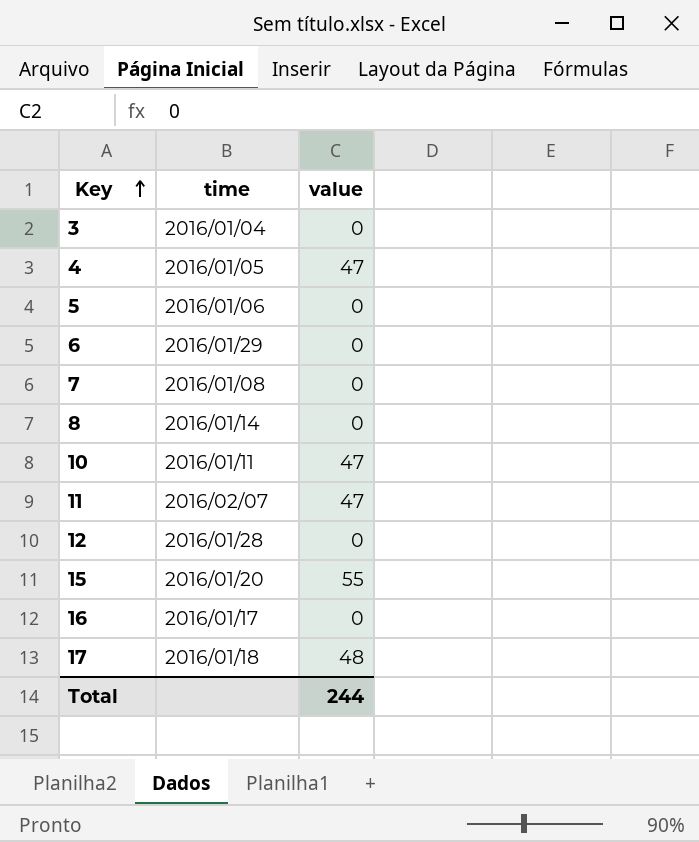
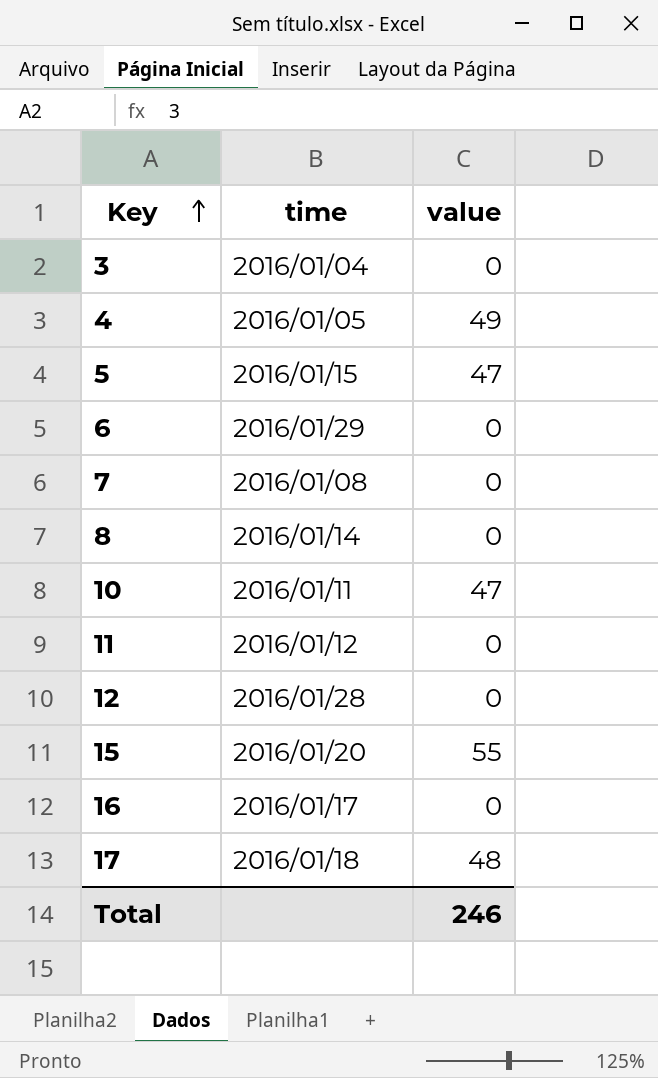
4 | value: 47 -> 49
5 | time: 2016/01/06 -> 2016/01/15
5 | value: 0 -> 47
11 | time: 2016/02/07 -> 2016/01/12
11 | value: 47 -> 0
Total | value: 244 -> 246

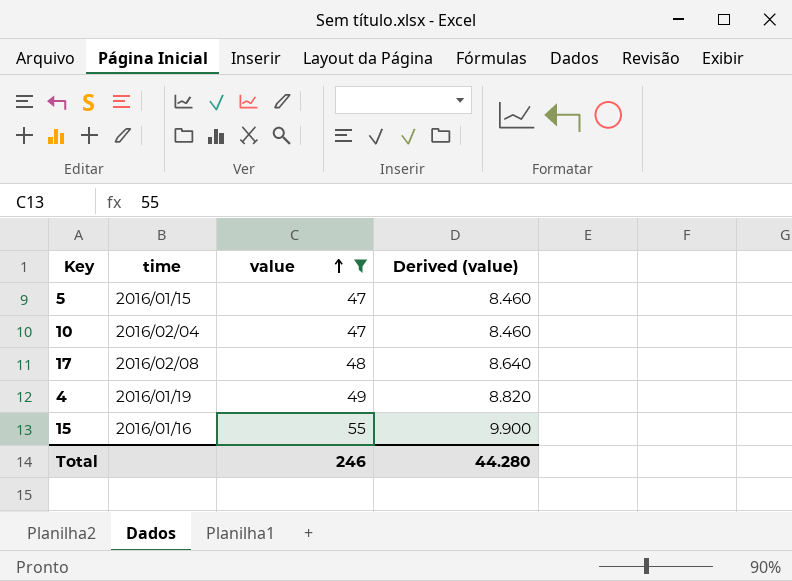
filter: none -> value != 0
row order: Key ascending -> value ascending
column Derived (value) | formula: none -> [value] * 0.18
10 | time: 2016/01/11 -> 2016/02/04
17 | time: 2016/01/18 -> 2016/02/08
4 | time: 2016/01/05 -> 2016/01/19
15 | time: 2016/01/20 -> 2016/01/16

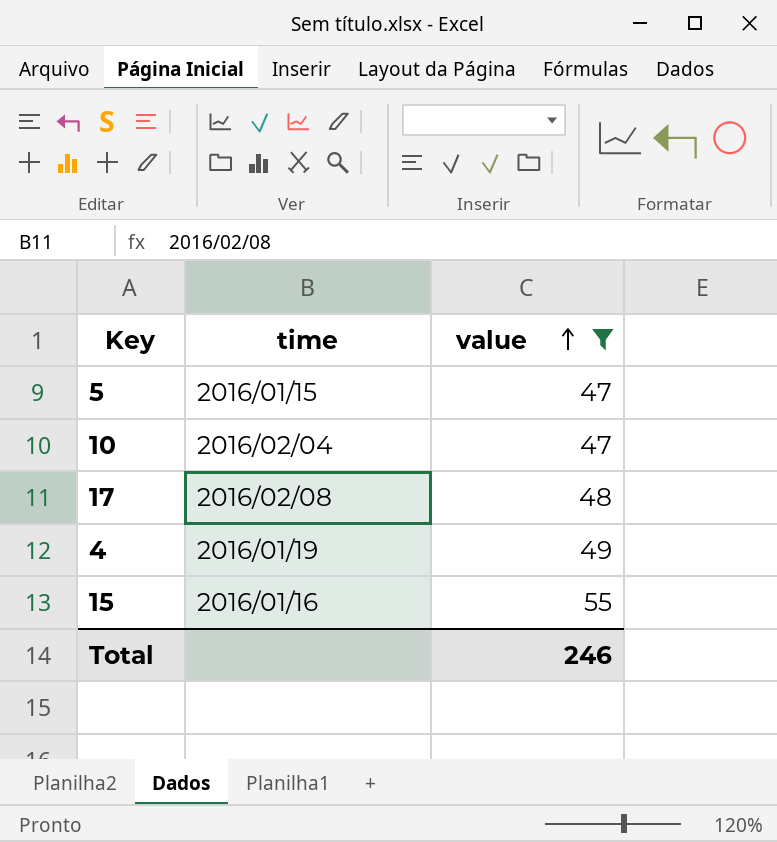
column Derived (value) | formula: [value] * 0.18 -> none

